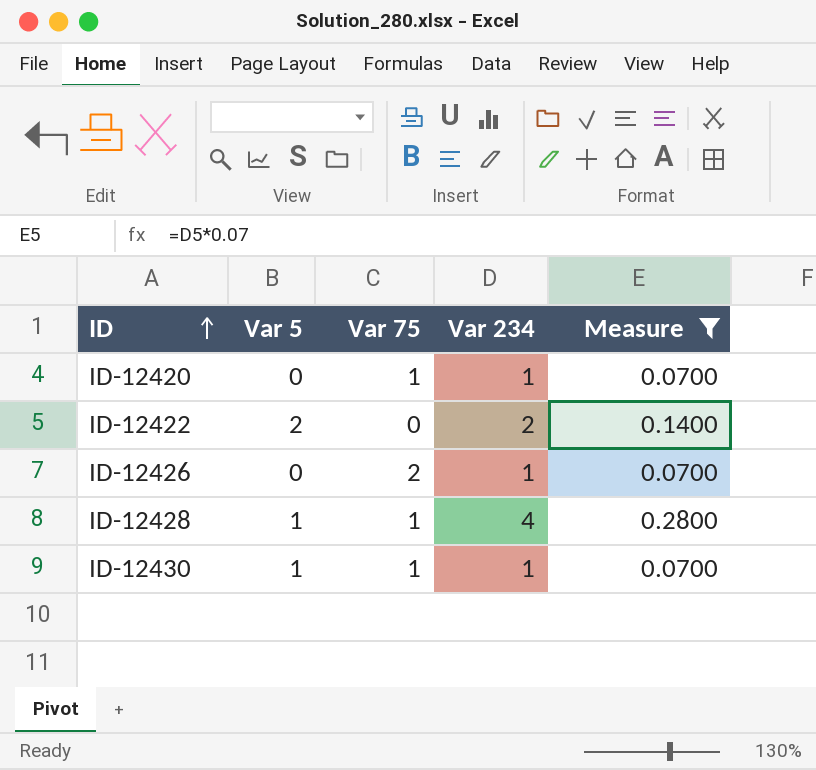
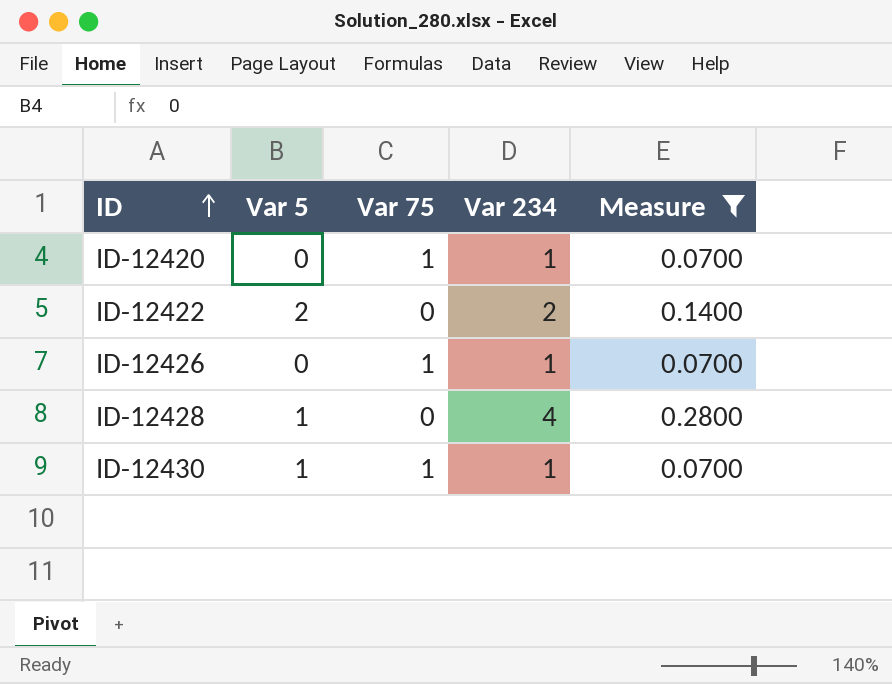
ID-12426 | Var 75: 2 -> 1
ID-12428 | Var 75: 1 -> 0

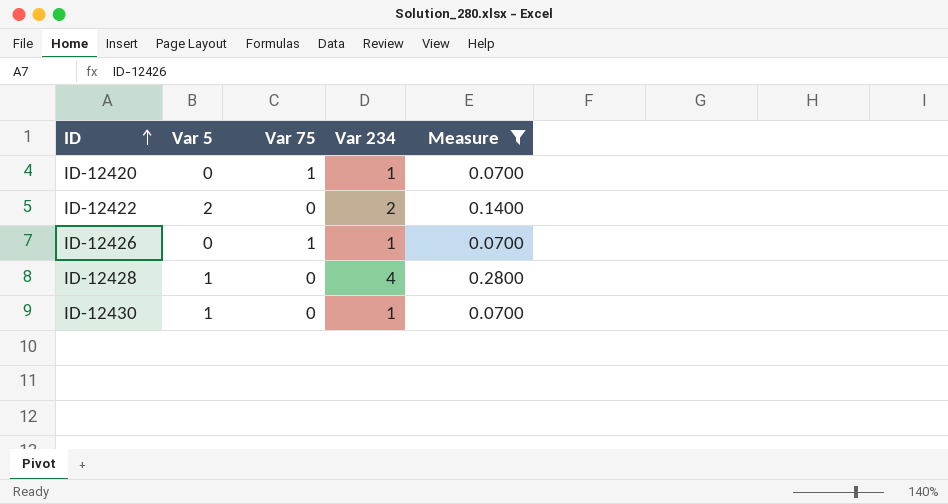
ID-12430 | Var 75: 1 -> 0

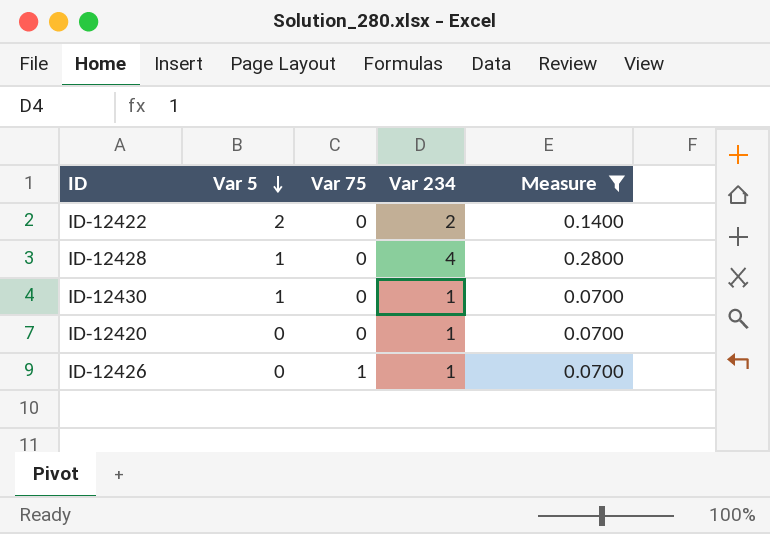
row order: ID ascending -> Var 5 descending
ID-12420 | Var 75: 1 -> 0

